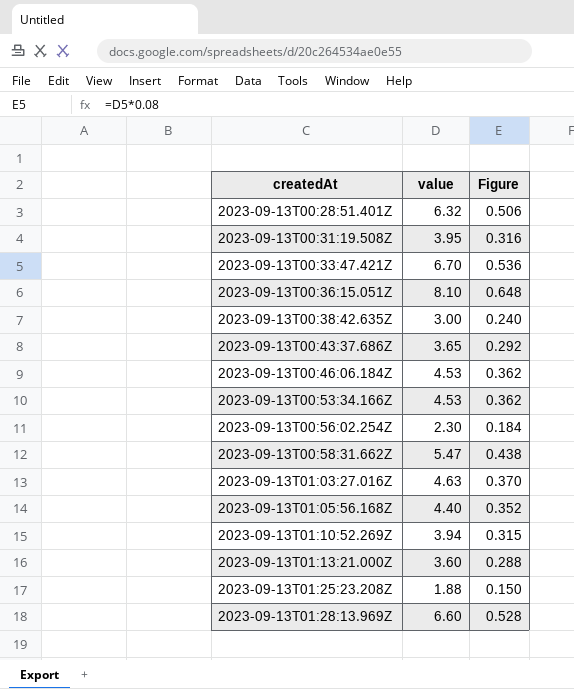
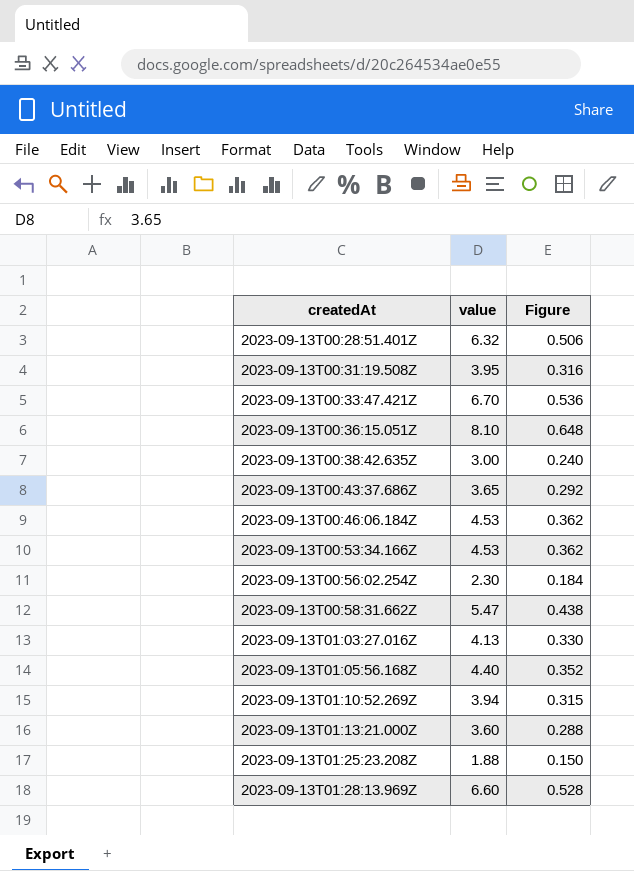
2023-09-13T01:03:27.016Z | value: 4.63 -> 4.13
2023-09-13T01:03:27.016Z | Figure: 0.370 -> 0.330

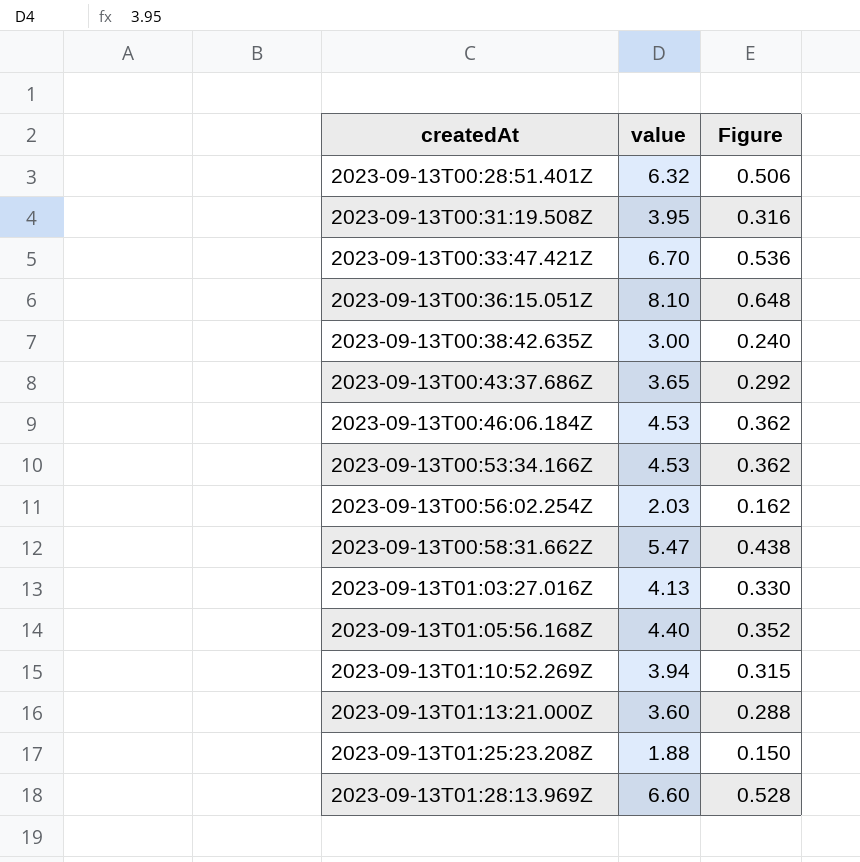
2023-09-13T00:56:02.254Z | value: 2.30 -> 2.03
2023-09-13T00:56:02.254Z | Figure: 0.184 -> 0.162

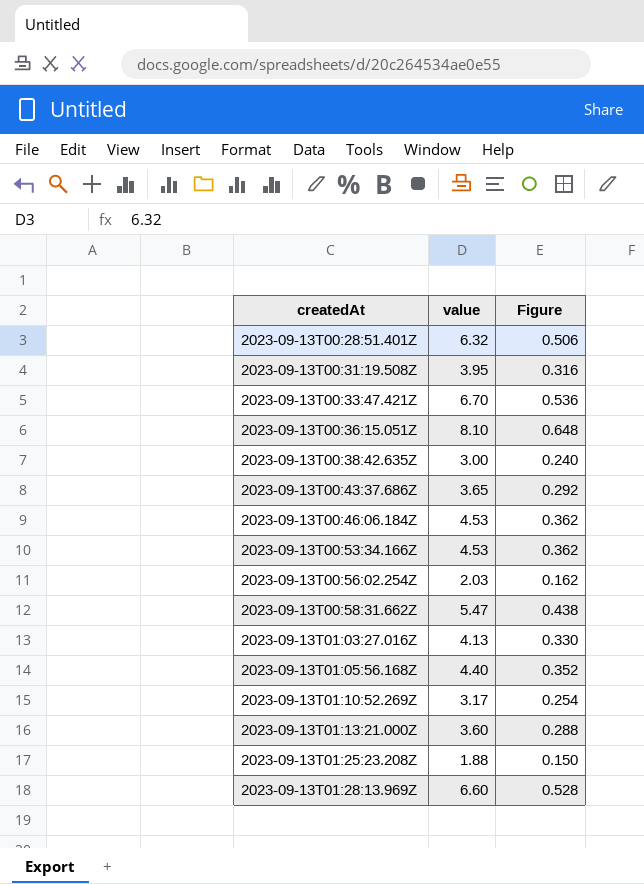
2023-09-13T01:10:52.269Z | value: 3.94 -> 3.17
2023-09-13T01:10:52.269Z | Figure: 0.315 -> 0.254

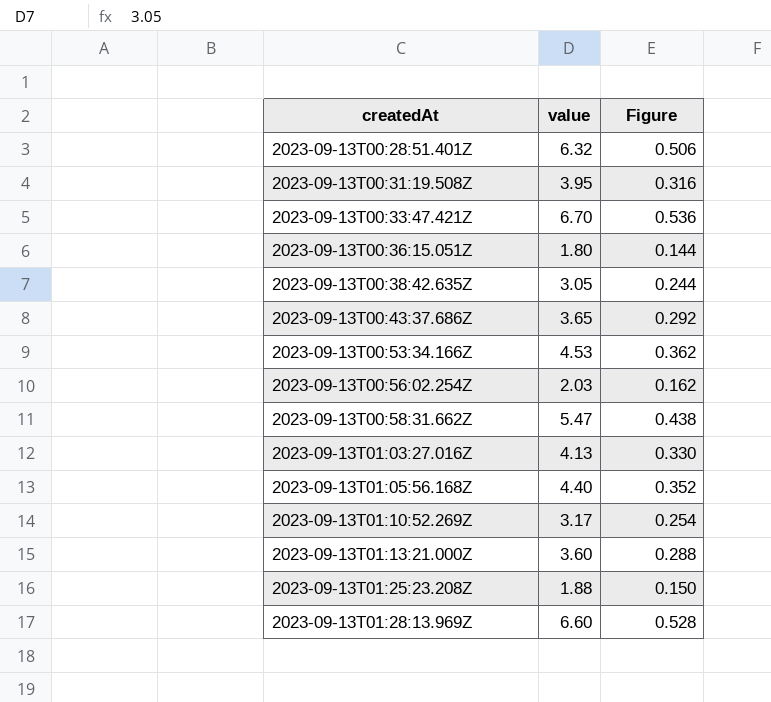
row 2023-09-13T00:46:06.184Z: 4.53 | 0.362 -> none
2023-09-13T00:36:15.051Z | value: 8.10 -> 1.80
2023-09-13T00:36:15.051Z | Figure: 0.648 -> 0.144
2023-09-13T00:38:42.635Z | value: 3.00 -> 3.05
2023-09-13T00:38:42.635Z | Figure: 0.240 -> 0.244

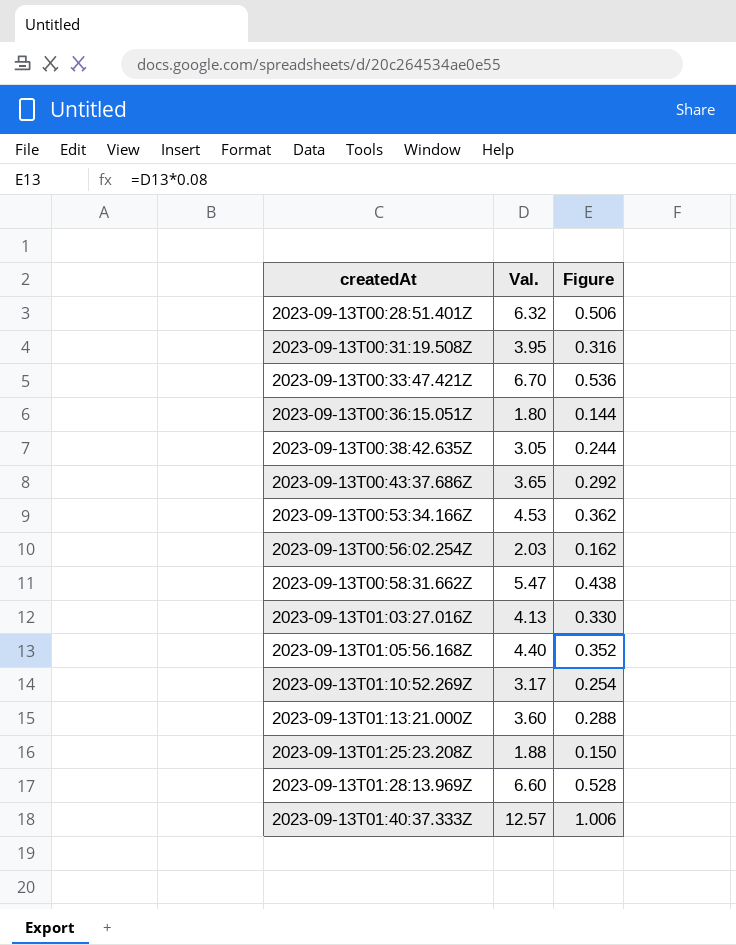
column name: value -> Val.
row 2023-09-13T01:40:37.333Z: none -> 12.57 | 1.006

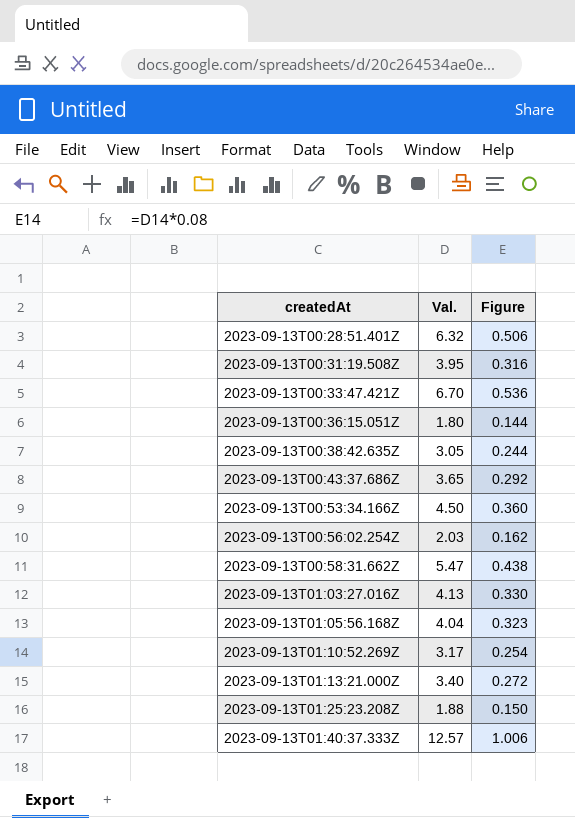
row 2023-09-13T01:28:13.969Z: 6.60 | 0.528 -> none
2023-09-13T00:53:34.166Z | Val.: 4.53 -> 4.50
2023-09-13T00:53:34.166Z | Figure: 0.362 -> 0.360
2023-09-13T01:05:56.168Z | Val.: 4.40 -> 4.04
2023-09-13T01:05:56.168Z | Figure: 0.352 -> 0.323
2023-09-13T01:13:21.000Z | Val.: 3.60 -> 3.40
2023-09-13T01:13:21.000Z | Figure: 0.288 -> 0.272

